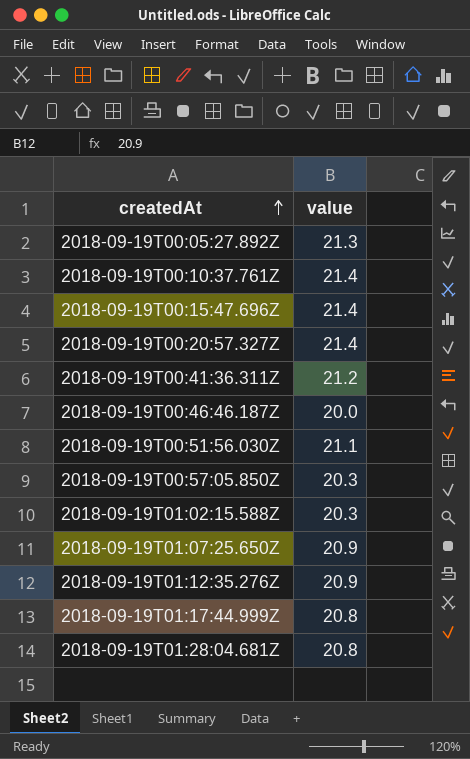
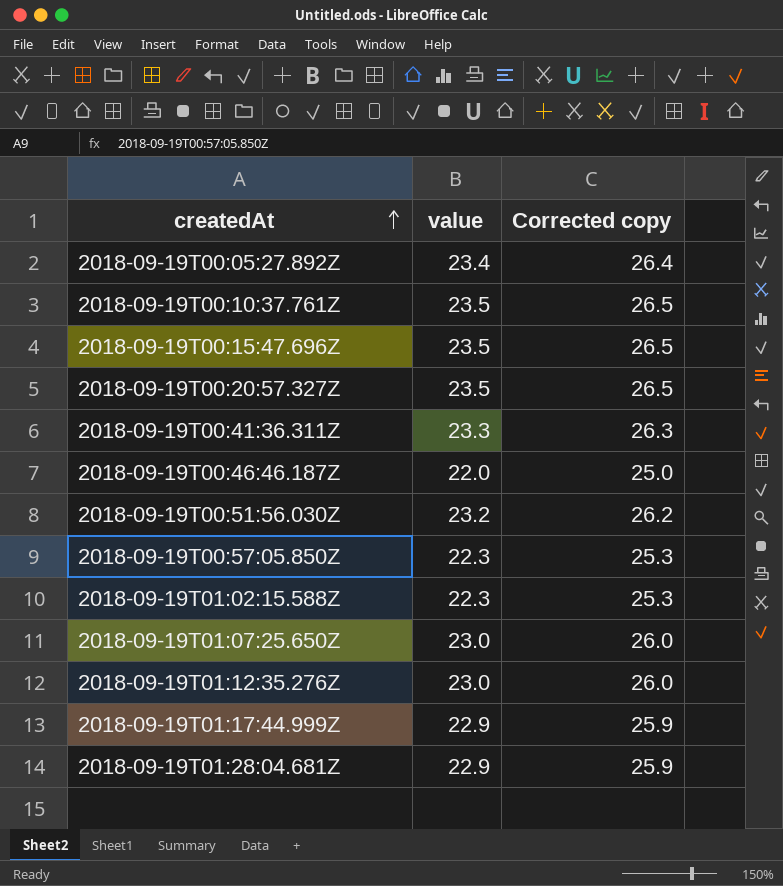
column Corrected copy | formula: none -> [value] + 3
2018-09-19T00:05:27.892Z | value: 21.3 -> 23.4
2018-09-19T00:10:37.761Z | value: 21.4 -> 23.5
2018-09-19T00:15:47.696Z | value: 21.4 -> 23.5
2018-09-19T00:20:57.327Z | value: 21.4 -> 23.5
2018-09-19T00:41:36.311Z | value: 21.2 -> 23.3
2018-09-19T00:46:46.187Z | value: 20.0 -> 22.0
2018-09-19T00:51:56.030Z | value: 21.1 -> 23.2
2018-09-19T00:57:05.850Z | value: 20.3 -> 22.3
2018-09-19T01:02:15.588Z | value: 20.3 -> 22.3
2018-09-19T01:07:25.650Z | value: 20.9 -> 23.0
2018-09-19T01:12:35.276Z | value: 20.9 -> 23.0
2018-09-19T01:17:44.999Z | value: 20.8 -> 22.9
2018-09-19T01:28:04.681Z | value: 20.8 -> 22.9

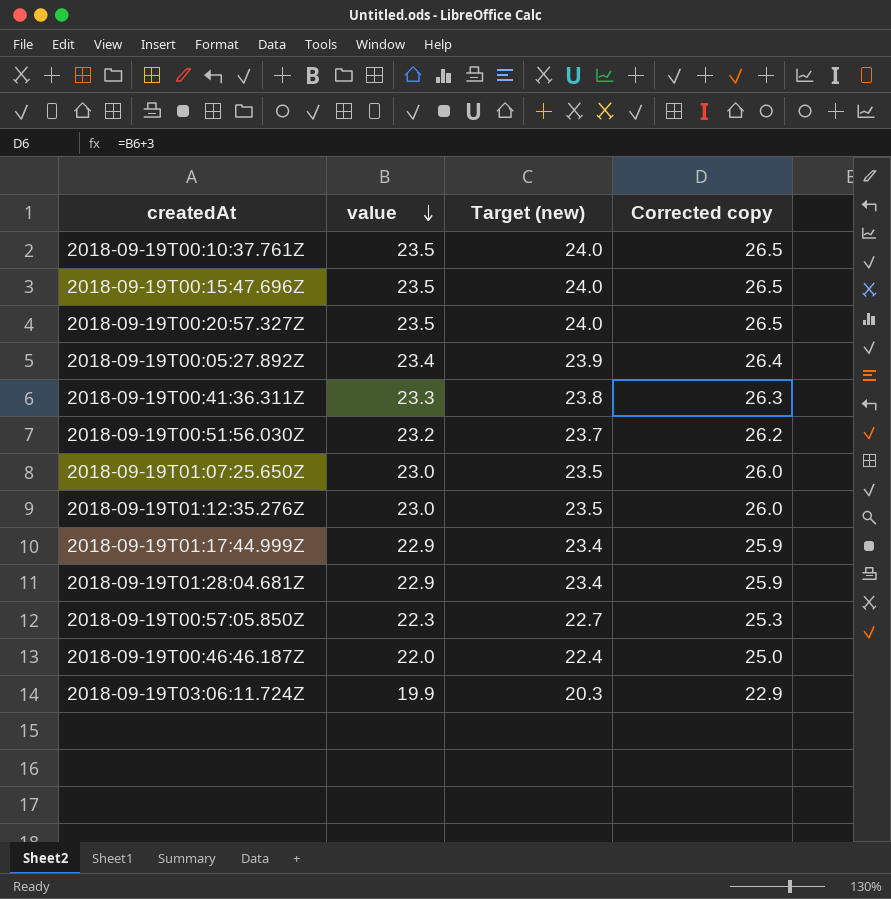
row order: createdAt ascending -> value descending
column Target (new) | formula: none -> [value] * 1.02
row 2018-09-19T01:02:15.588Z: 22.3 | 25.3 -> none
row 2018-09-19T03:06:11.724Z: none -> 19.9 | 20.3 | 22.9

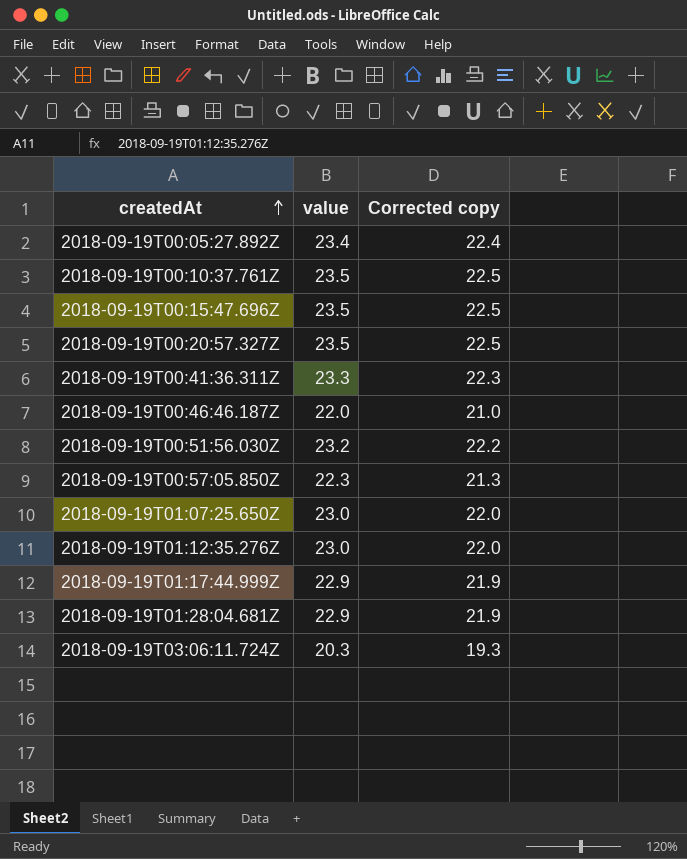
row order: value descending -> createdAt ascending
column Target (new) | formula: [value] * 1.02 -> none
column Corrected copy | formula: [value] + 3 -> [value] - 1
2018-09-19T03:06:11.724Z | value: 19.9 -> 20.3

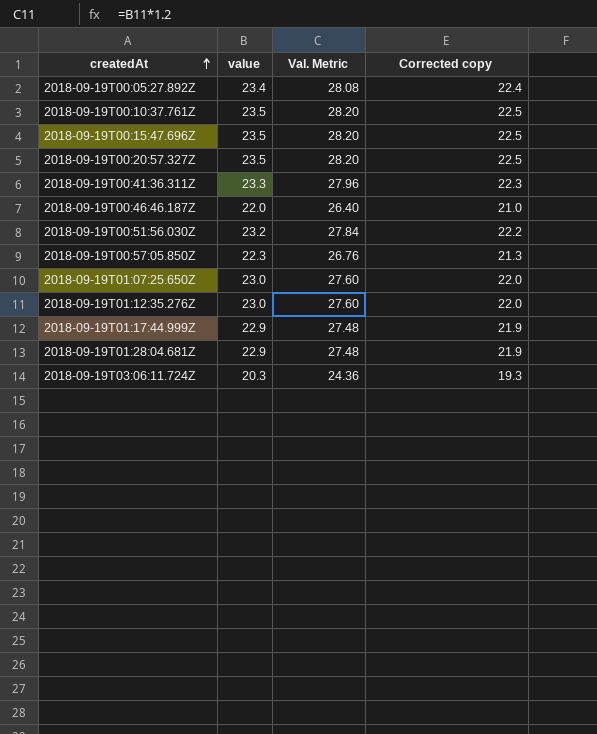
column Val. Metric | formula: none -> [value] * 1.2

